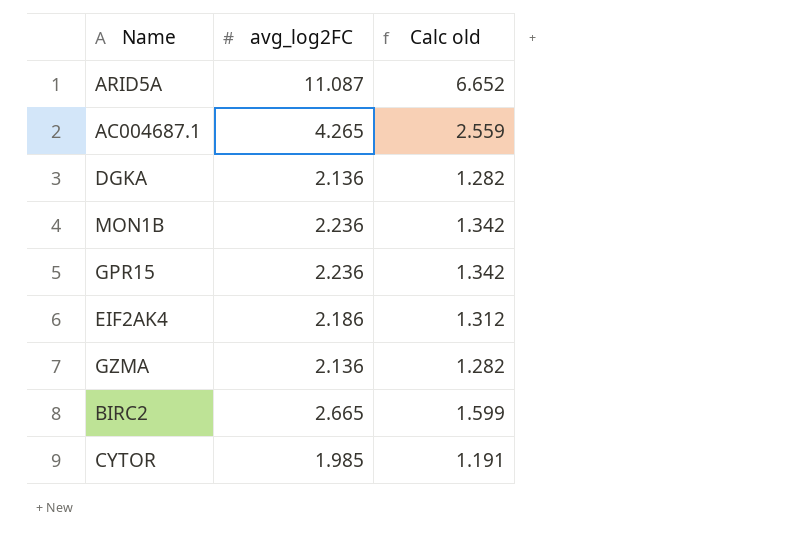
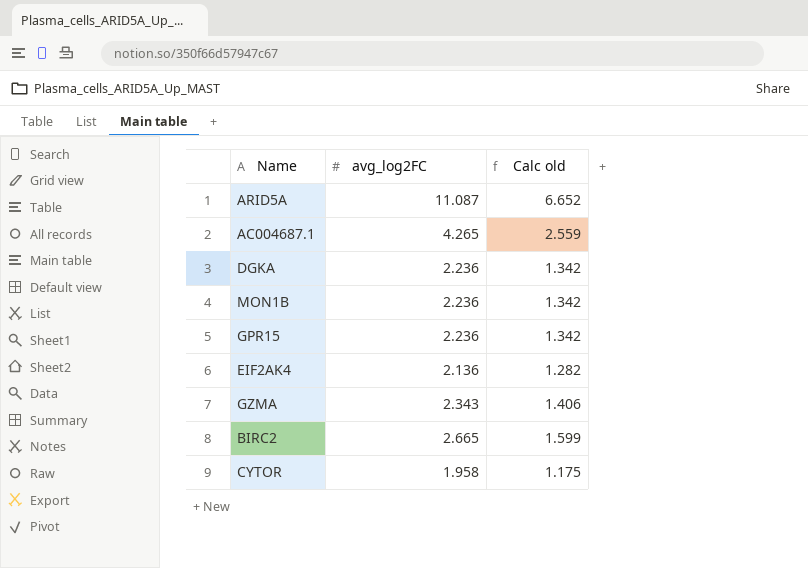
DGKA | avg_log2FC: 2.136 -> 2.236
DGKA | Calc old: 1.282 -> 1.342
EIF2AK4 | avg_log2FC: 2.186 -> 2.136
EIF2AK4 | Calc old: 1.312 -> 1.282
GZMA | avg_log2FC: 2.136 -> 2.343
GZMA | Calc old: 1.282 -> 1.406
CYTOR | avg_log2FC: 1.985 -> 1.958
CYTOR | Calc old: 1.191 -> 1.175

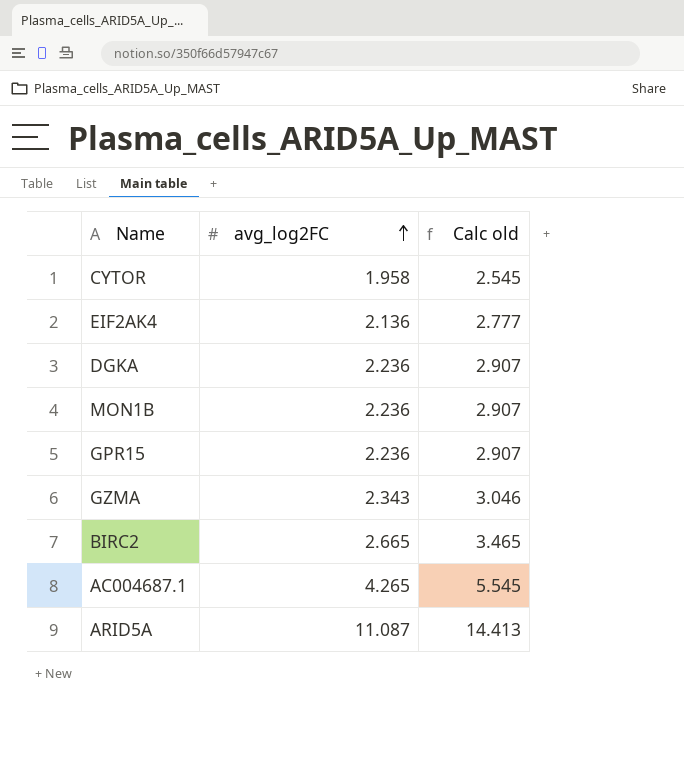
row order: none -> avg_log2FC ascending
column Calc old | formula: [avg_log2FC] * 0.6 -> [avg_log2FC] * 1.3

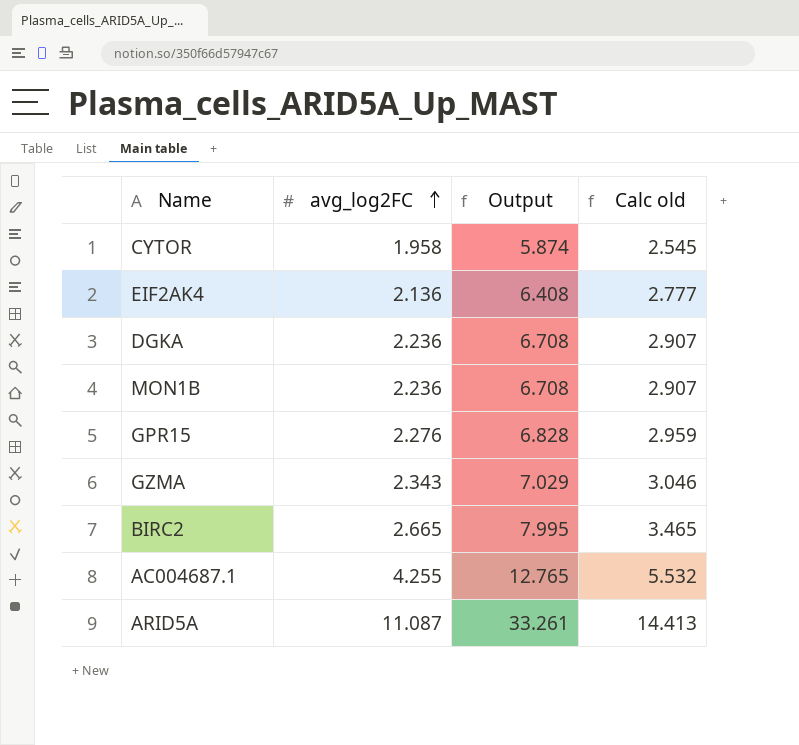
column Output | formula: none -> [avg_log2FC] * 3
GPR15 | avg_log2FC: 2.236 -> 2.276
GPR15 | Calc old: 2.907 -> 2.959
AC004687.1 | avg_log2FC: 4.265 -> 4.255
AC004687.1 | Calc old: 5.545 -> 5.532

